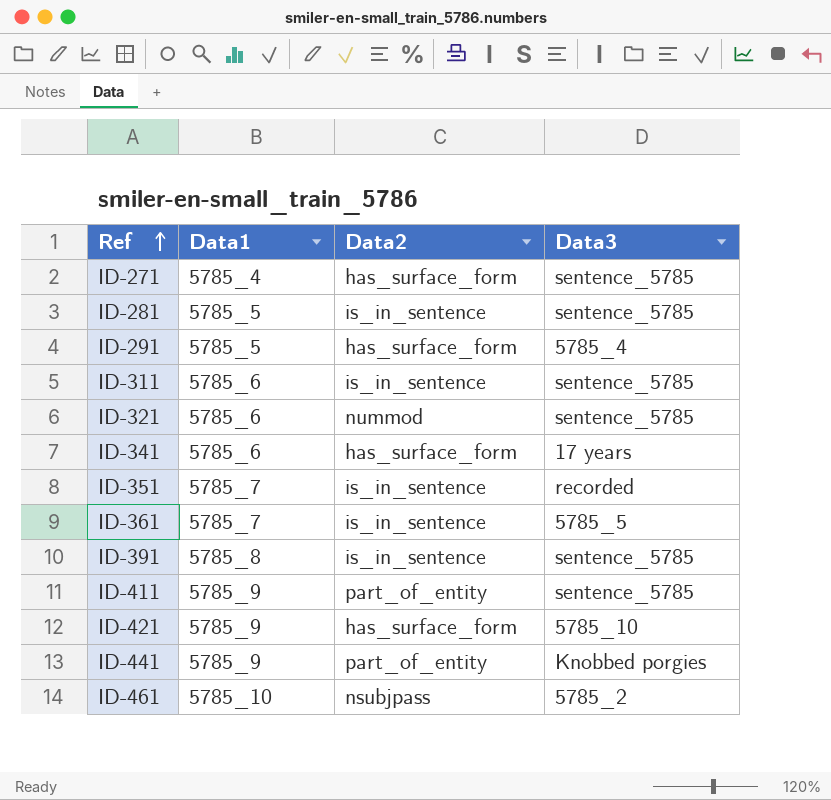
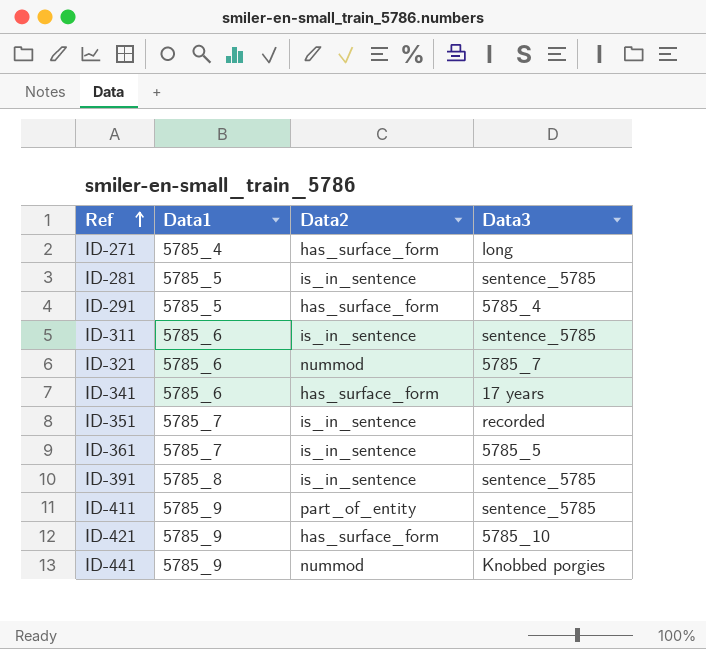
row ID-461: 5785_10 | nsubjpass | 5785_2 -> none
ID-271 | Data3: sentence_5785 -> long
ID-321 | Data3: sentence_5785 -> 5785_7
ID-441 | Data2: part_of_entity -> nummod

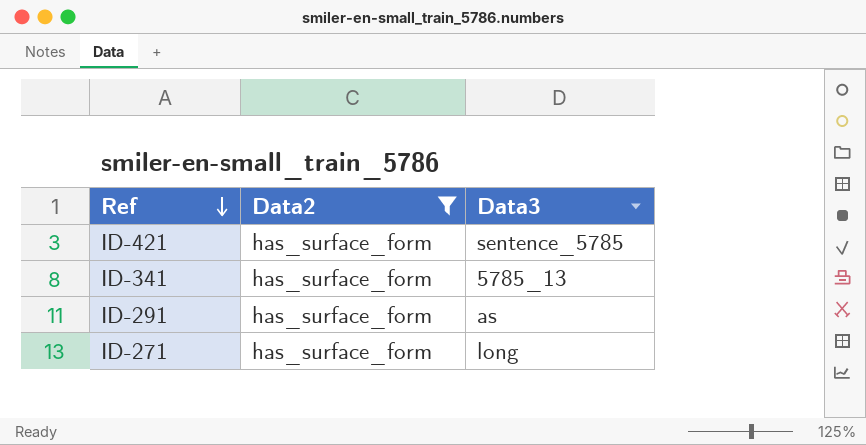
filter: none -> Data2 = has_surface_form
row order: Ref ascending -> Ref descending
column Data1 | position: 2 -> none
ID-421 | Data3: 5785_10 -> sentence_5785
ID-341 | Data3: 17 years -> 5785_13
ID-291 | Data3: 5785_4 -> as

